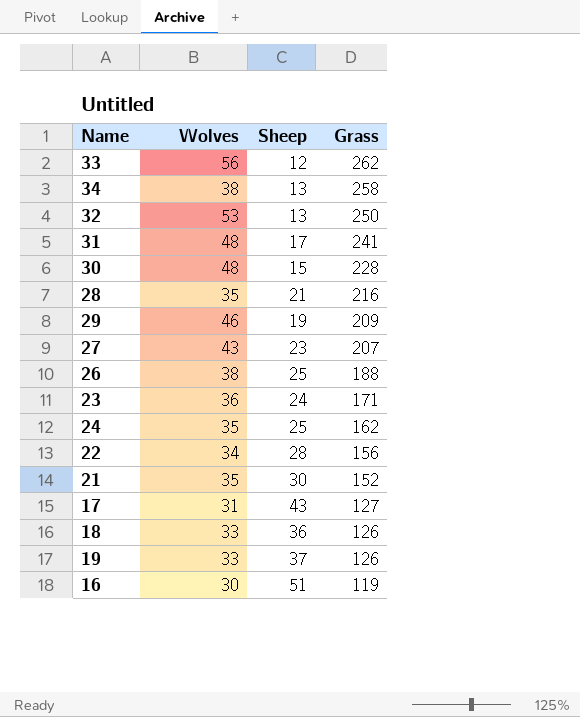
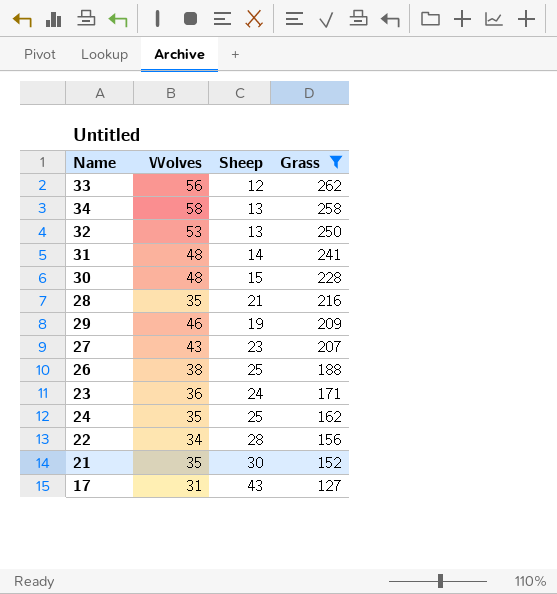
filter: none -> Grass >= 127
34 | Wolves: 38 -> 58
31 | Sheep: 17 -> 14

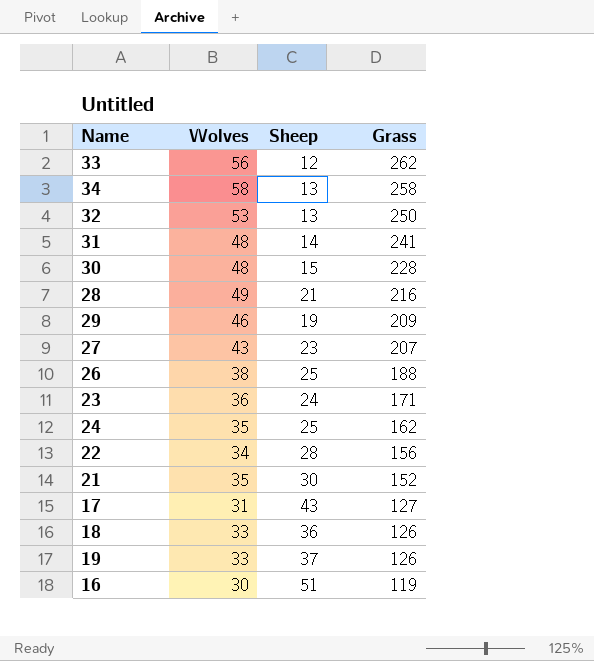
filter: Grass >= 127 -> none
28 | Wolves: 35 -> 49

